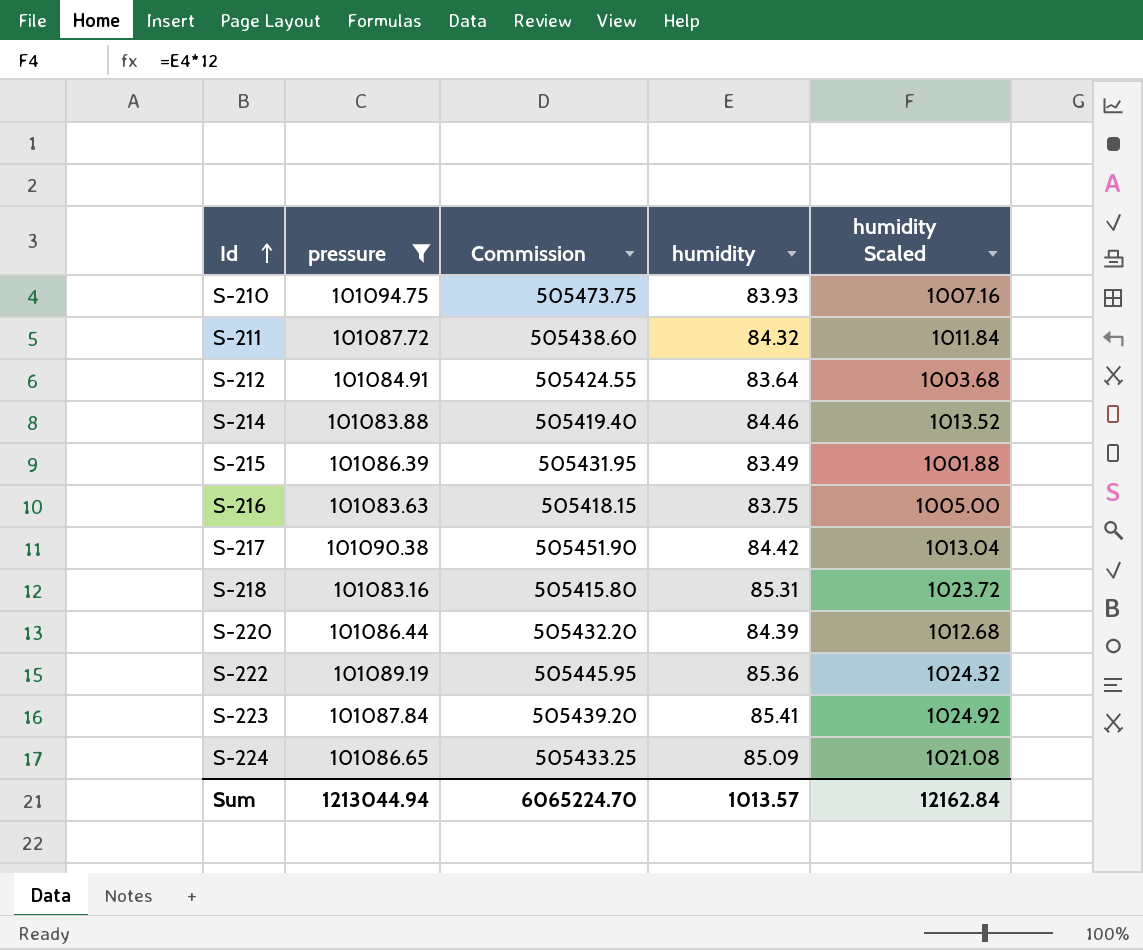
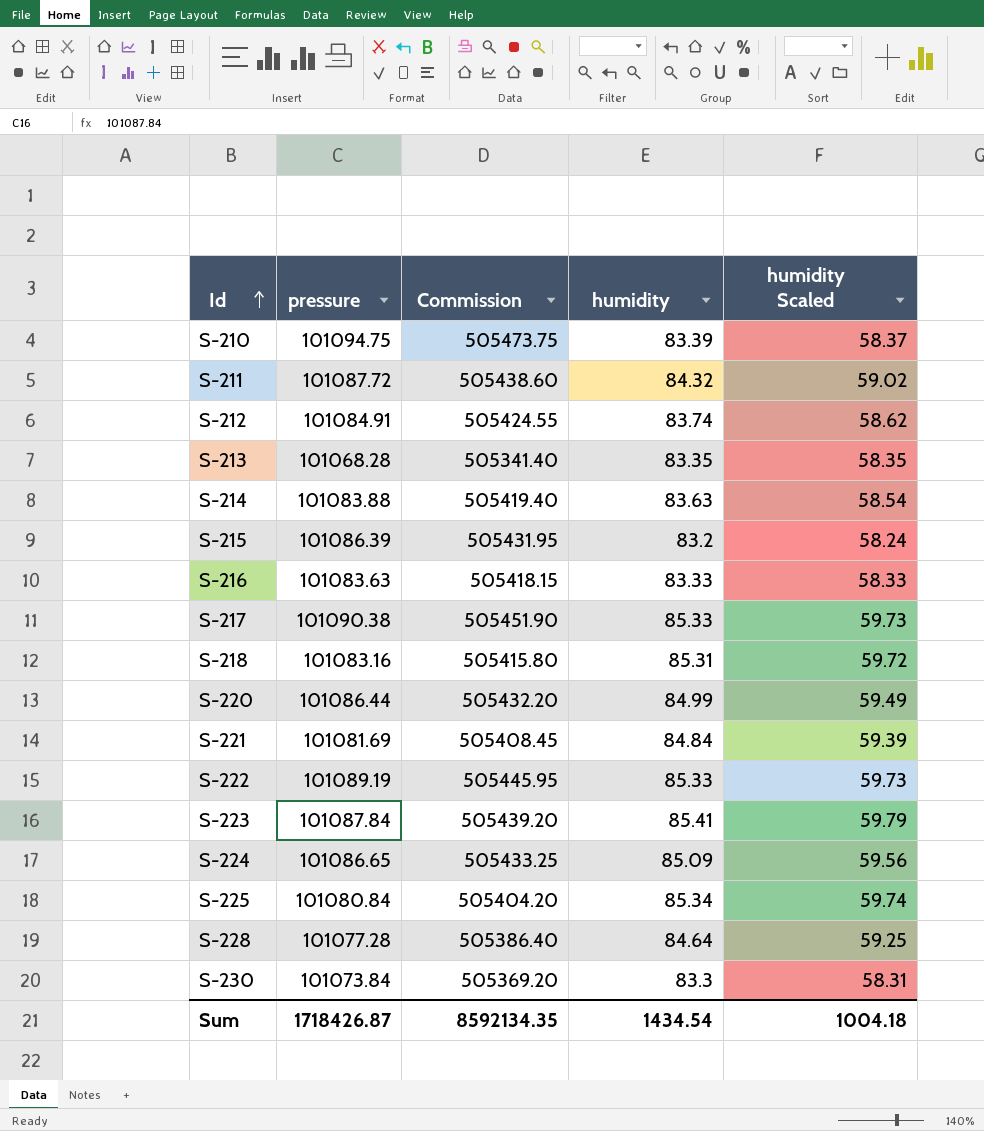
filter: pressure >= 101083.16 -> none
column humidity Scaled | formula: [humidity] * 12 -> [humidity] * 0.7
S-210 | humidity: 83.93 -> 83.39
S-212 | humidity: 83.64 -> 83.74
S-214 | humidity: 84.46 -> 83.63
S-215 | humidity: 83.49 -> 83.2
S-216 | humidity: 83.75 -> 83.33
S-217 | humidity: 84.42 -> 85.33
S-220 | humidity: 84.39 -> 84.99
S-222 | humidity: 85.36 -> 85.33
Sum | pressure: 1213044.94 -> 1718426.87
Sum | Commission: 6065224.70 -> 8592134.35
Sum | humidity: 1013.57 -> 1434.54
Sum | humidity Scaled: 12162.84 -> 1004.18

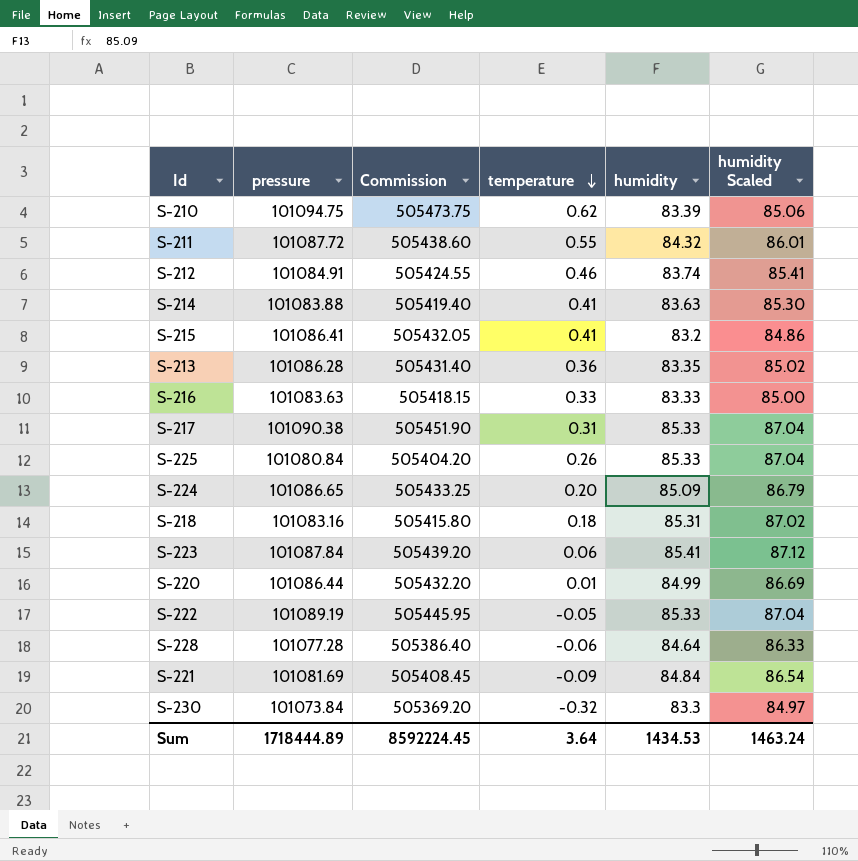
row order: Id ascending -> temperature descending
column temperature | position: none -> 4
column humidity Scaled | formula: [humidity] * 0.7 -> [humidity] * 1.02
S-215 | pressure: 101086.39 -> 101086.41
S-215 | Commission: 505431.95 -> 505432.05
S-213 | pressure: 101068.28 -> 101086.28
S-213 | Commission: 505341.40 -> 505431.40
S-225 | humidity: 85.34 -> 85.33
Sum | pressure: 1718426.87 -> 1718444.89
Sum | Commission: 8592134.35 -> 8592224.45
Sum | humidity: 1434.54 -> 1434.53
Sum | humidity Scaled: 1004.18 -> 1463.24

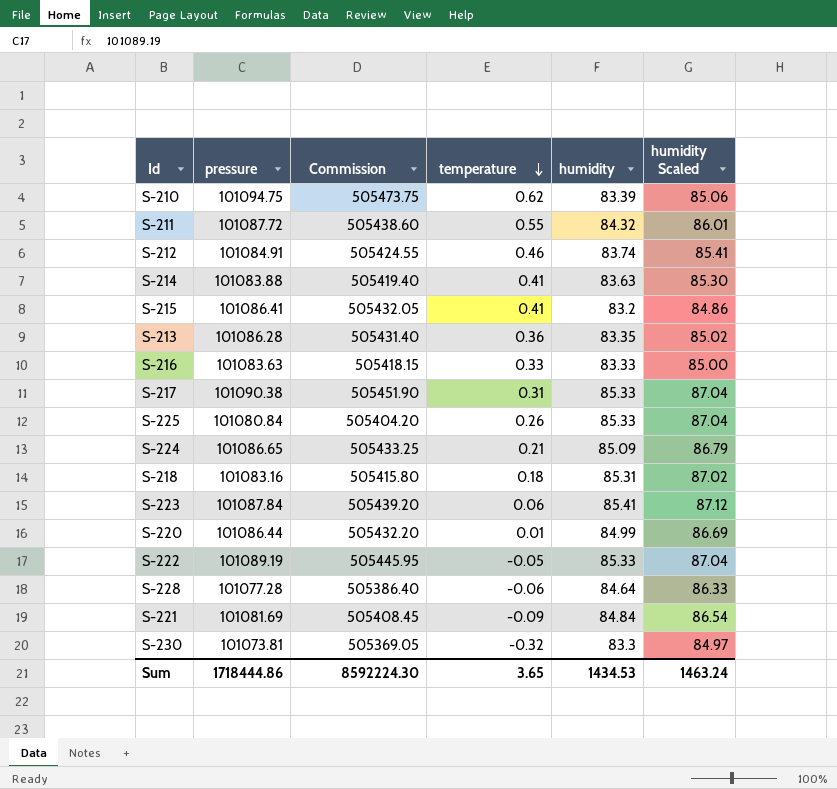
S-224 | temperature: 0.20 -> 0.21
S-230 | pressure: 101073.84 -> 101073.81
S-230 | Commission: 505369.20 -> 505369.05
Sum | pressure: 1718444.89 -> 1718444.86
Sum | Commission: 8592224.45 -> 8592224.30
Sum | temperature: 3.64 -> 3.65

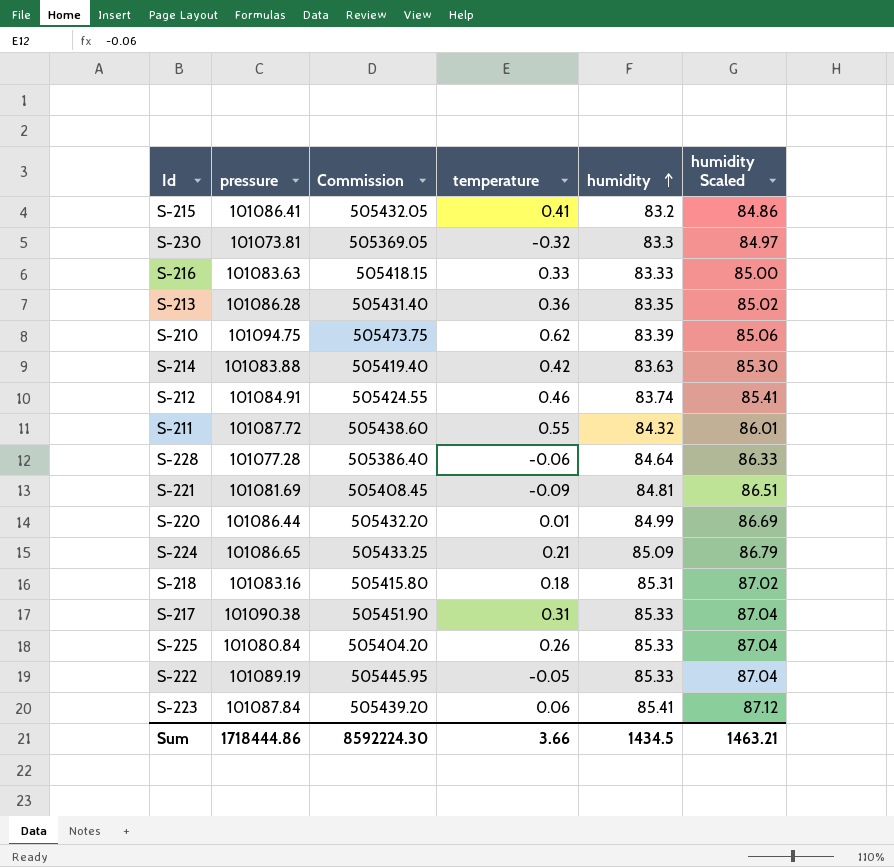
row order: temperature descending -> humidity ascending
S-214 | temperature: 0.41 -> 0.42
S-221 | humidity: 84.84 -> 84.81
S-221 | humidity Scaled: 86.54 -> 86.51
Sum | temperature: 3.65 -> 3.66
Sum | humidity: 1434.53 -> 1434.5
Sum | humidity Scaled: 1463.24 -> 1463.21

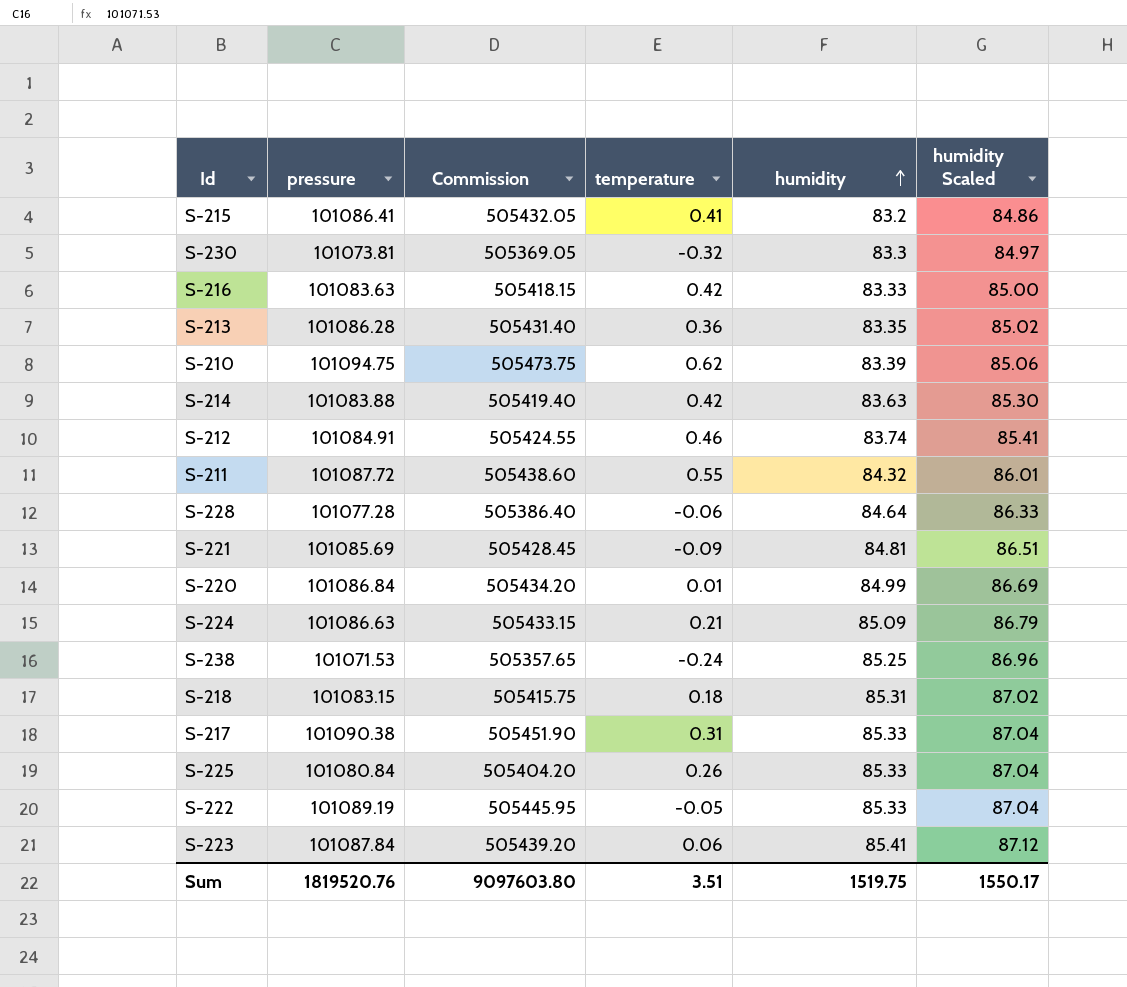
S-216 | temperature: 0.33 -> 0.42
S-221 | pressure: 101081.69 -> 101085.69
S-221 | Commission: 505408.45 -> 505428.45
S-220 | pressure: 101086.44 -> 101086.84
S-220 | Commission: 505432.20 -> 505434.20
S-224 | pressure: 101086.65 -> 101086.63
S-224 | Commission: 505433.25 -> 505433.15
row S-238: none -> 101071.53 | 505357.65 | -0.24 | 85.25 | 86.96
S-218 | pressure: 101083.16 -> 101083.15
S-218 | Commission: 505415.80 -> 505415.75
Sum | pressure: 1718444.86 -> 1819520.76
Sum | Commission: 8592224.30 -> 9097603.80
Sum | temperature: 3.66 -> 3.51
Sum | humidity: 1434.5 -> 1519.75
Sum | humidity Scaled: 1463.21 -> 1550.17

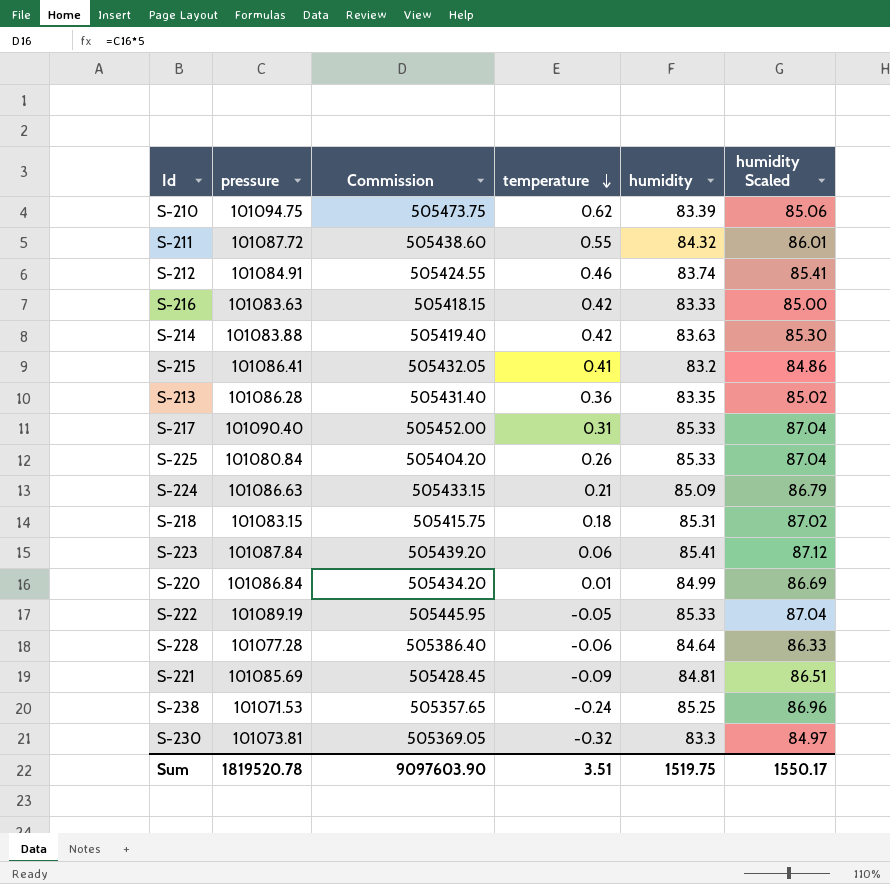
row order: humidity ascending -> temperature descending
S-217 | pressure: 101090.38 -> 101090.40
S-217 | Commission: 505451.90 -> 505452.00
Sum | pressure: 1819520.76 -> 1819520.78
Sum | Commission: 9097603.80 -> 9097603.90

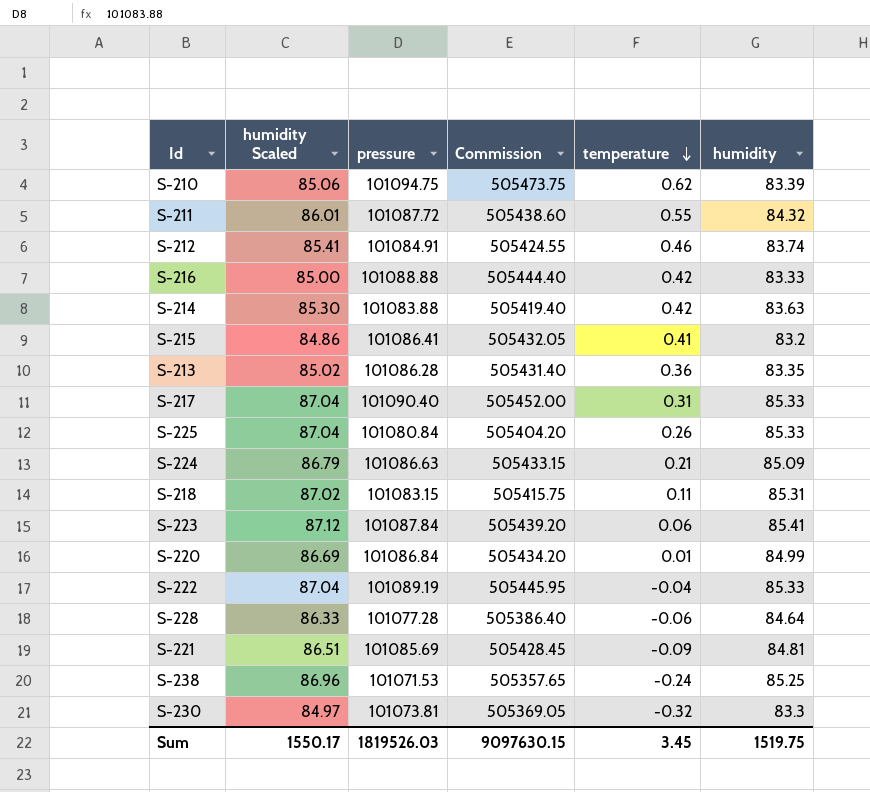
column humidity Scaled | position: 6 -> 2
S-216 | pressure: 101083.63 -> 101088.88
S-216 | Commission: 505418.15 -> 505444.40
S-218 | temperature: 0.18 -> 0.11
S-222 | temperature: -0.05 -> -0.04
Sum | pressure: 1819520.78 -> 1819526.03
Sum | Commission: 9097603.90 -> 9097630.15
Sum | temperature: 3.51 -> 3.45

